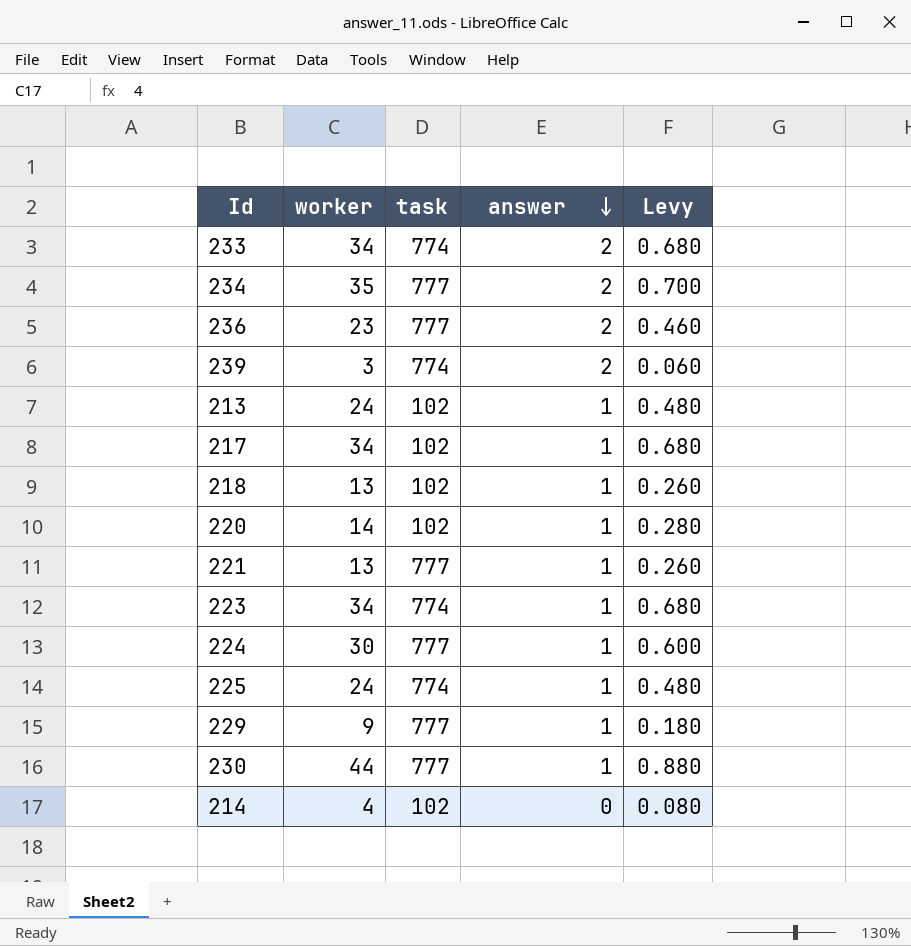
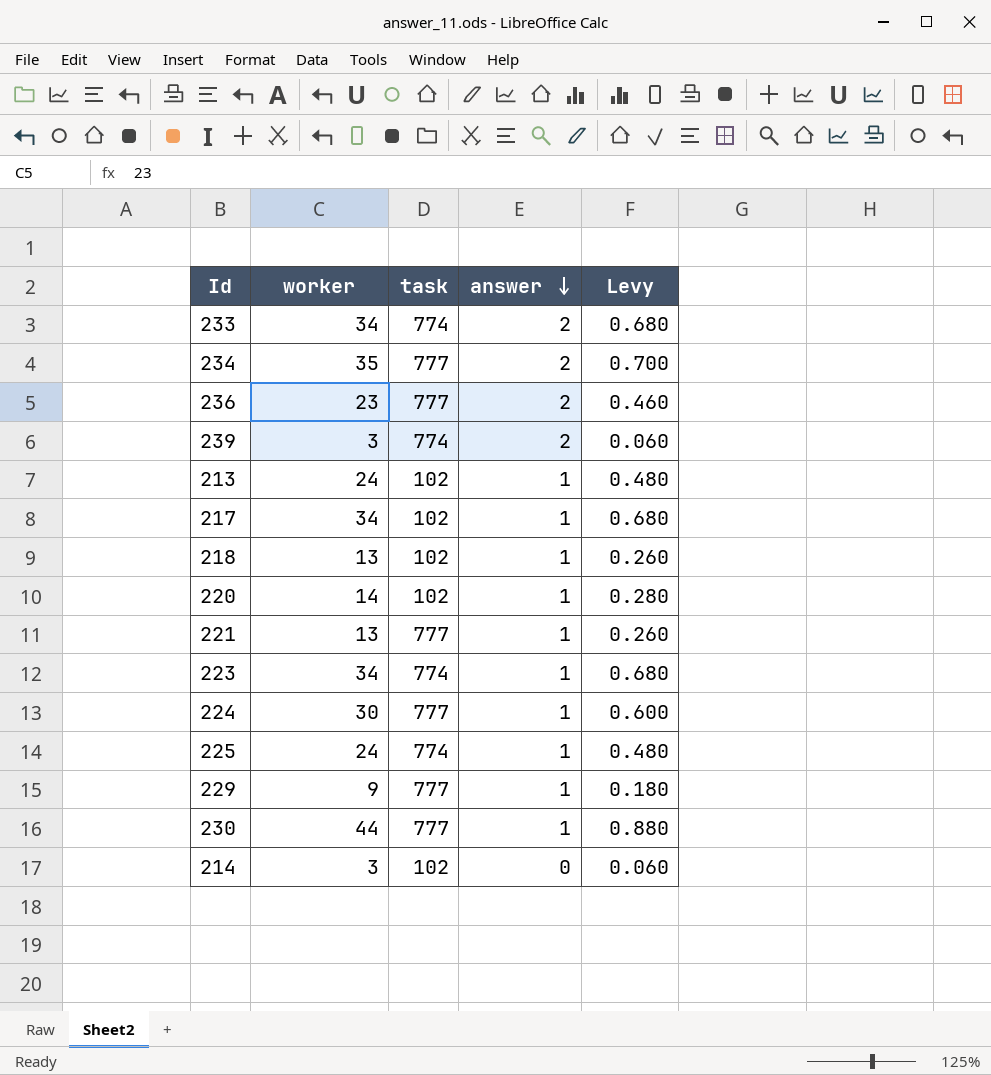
214 | worker: 4 -> 3
214 | Levy: 0.080 -> 0.060

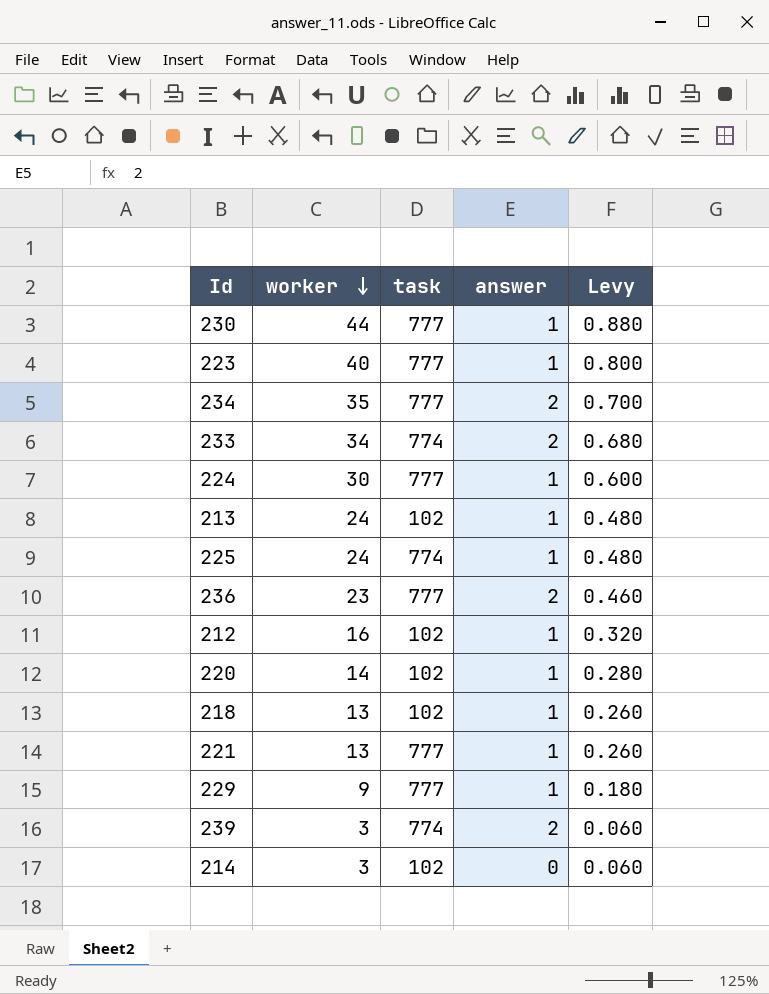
row order: answer descending -> worker descending
row 217: 34 | 102 | 1 | 0.680 -> none
223 | worker: 34 -> 40
223 | task: 774 -> 777
223 | Levy: 0.680 -> 0.800
row 212: none -> 16 | 102 | 1 | 0.320

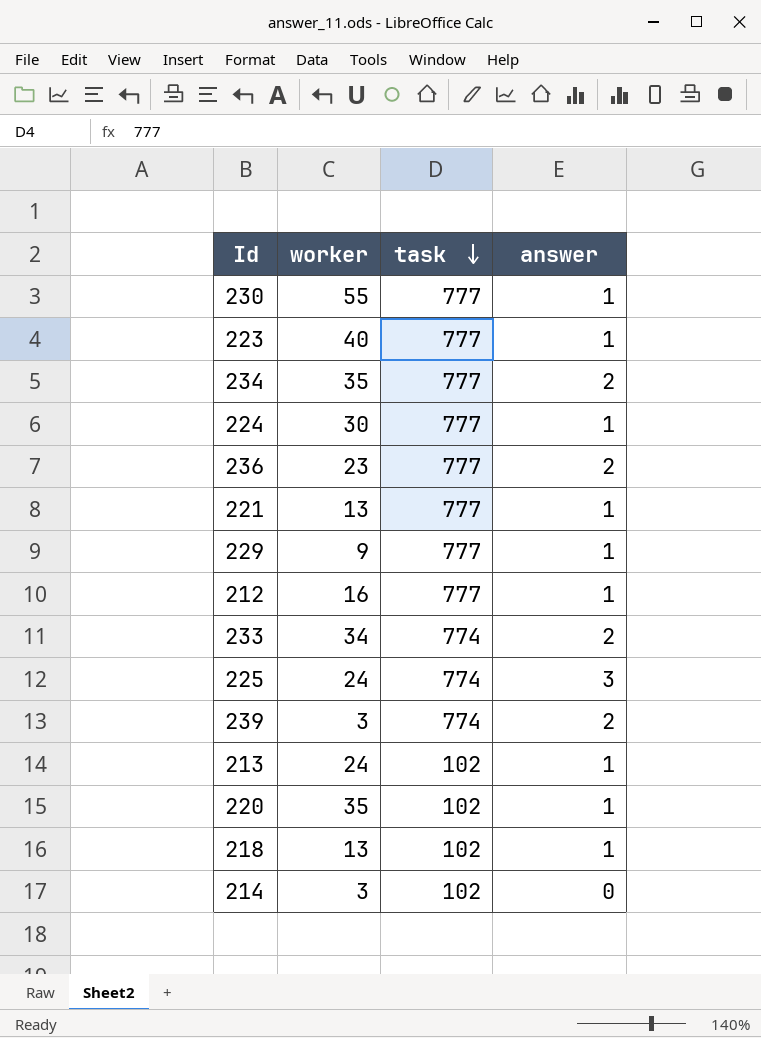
row order: worker descending -> task descending
column Levy | formula: [worker] * 0.02 -> none
230 | worker: 44 -> 55
212 | task: 102 -> 777
225 | answer: 1 -> 3
220 | worker: 14 -> 35

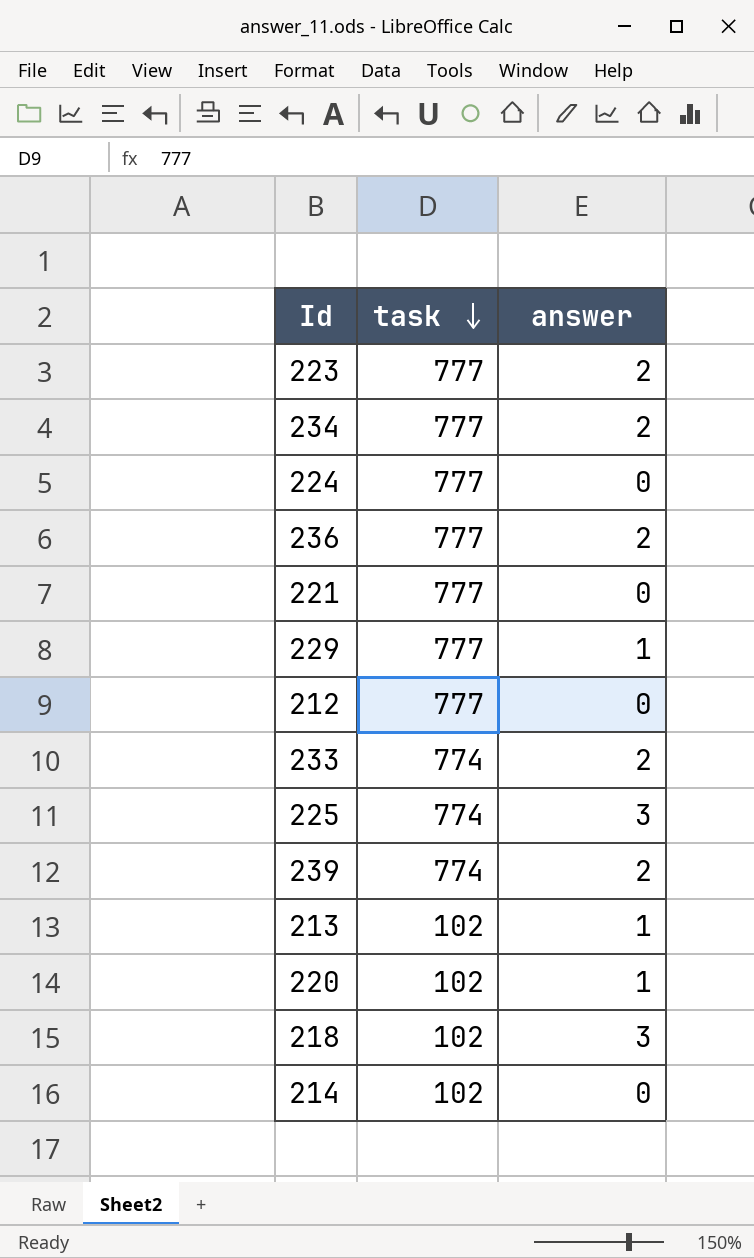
column worker | position: 2 -> none
row 230: 55 | 777 | 1 -> none
223 | answer: 1 -> 2
224 | answer: 1 -> 0
221 | answer: 1 -> 0
212 | answer: 1 -> 0
218 | answer: 1 -> 3

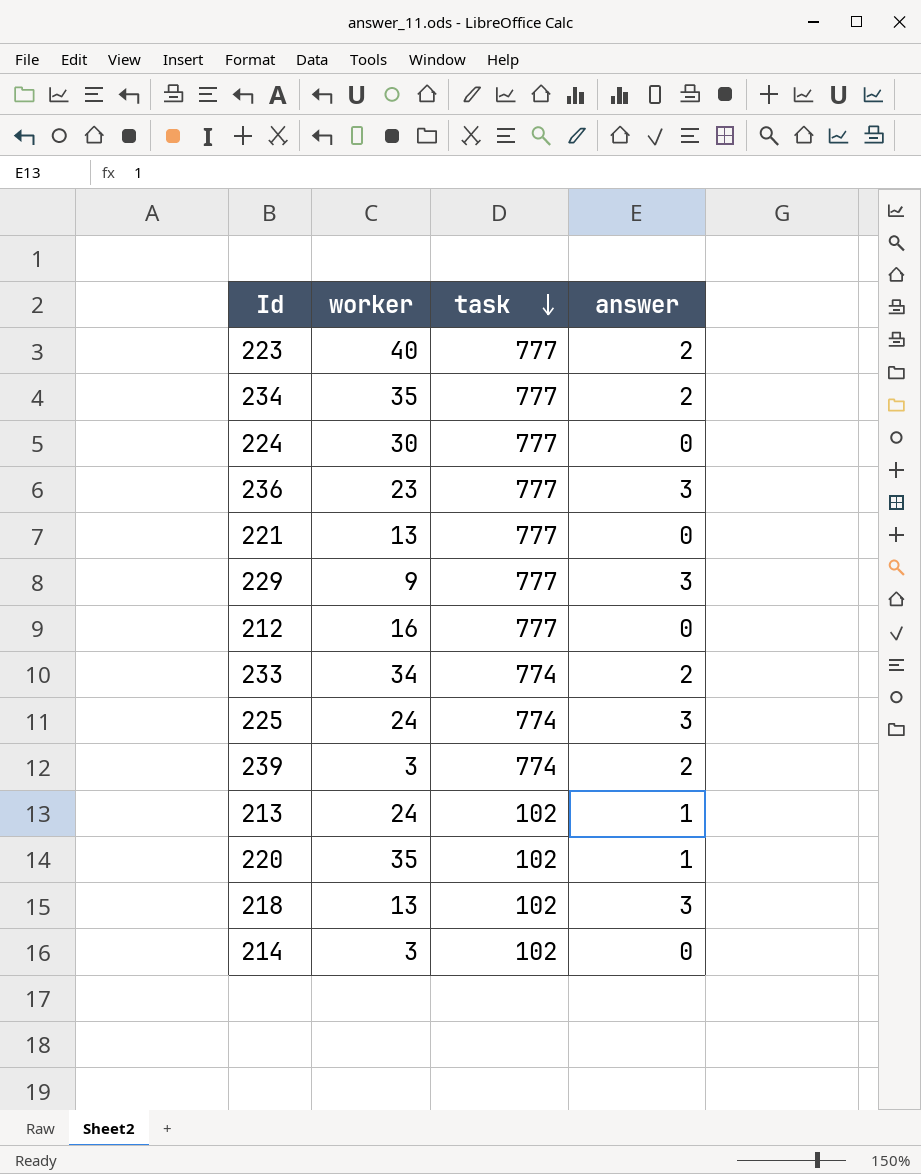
column worker | position: none -> 2
236 | answer: 2 -> 3
229 | answer: 1 -> 3

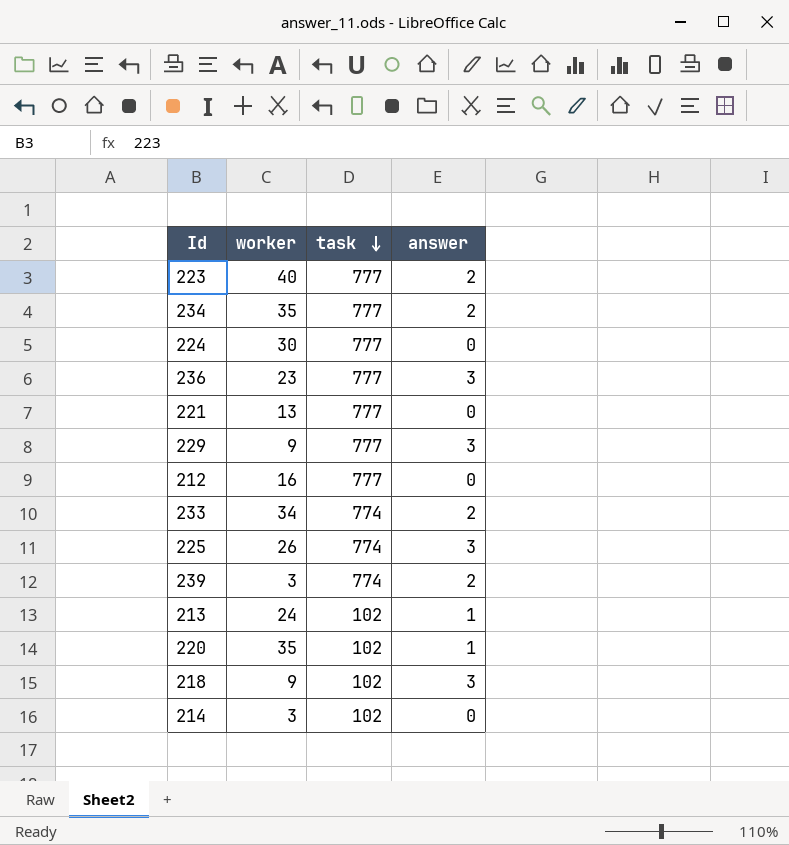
225 | worker: 24 -> 26
218 | worker: 13 -> 9

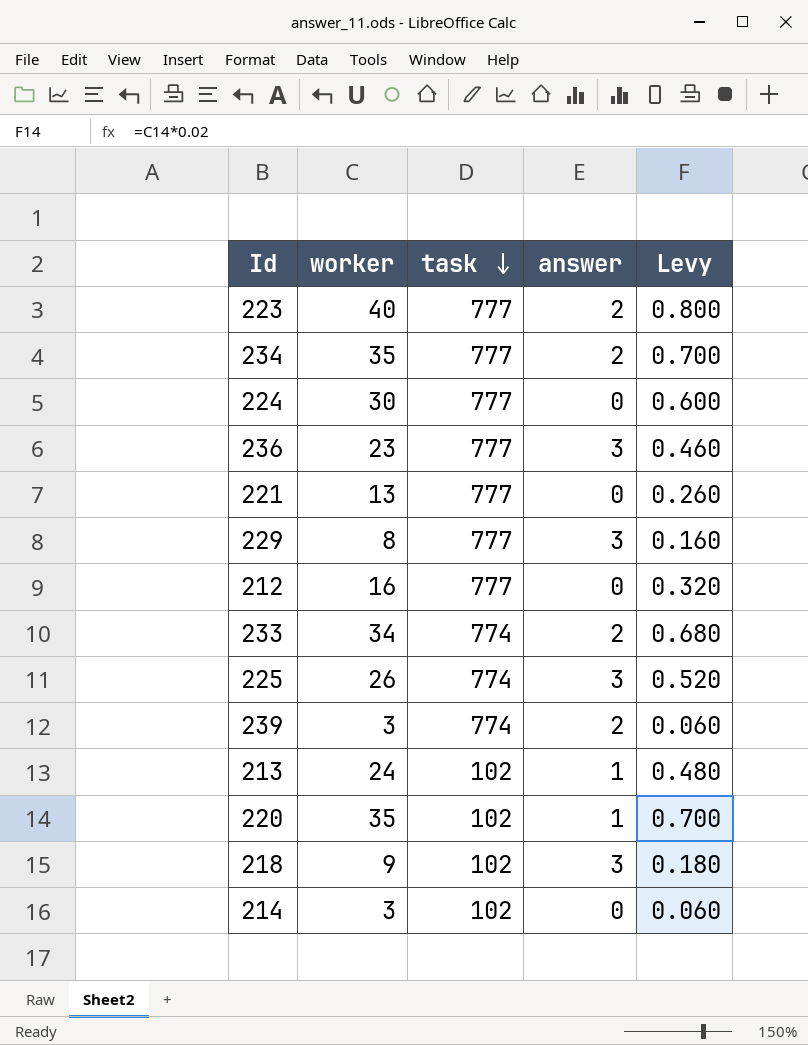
column Levy | formula: none -> [worker] * 0.02
229 | worker: 9 -> 8

